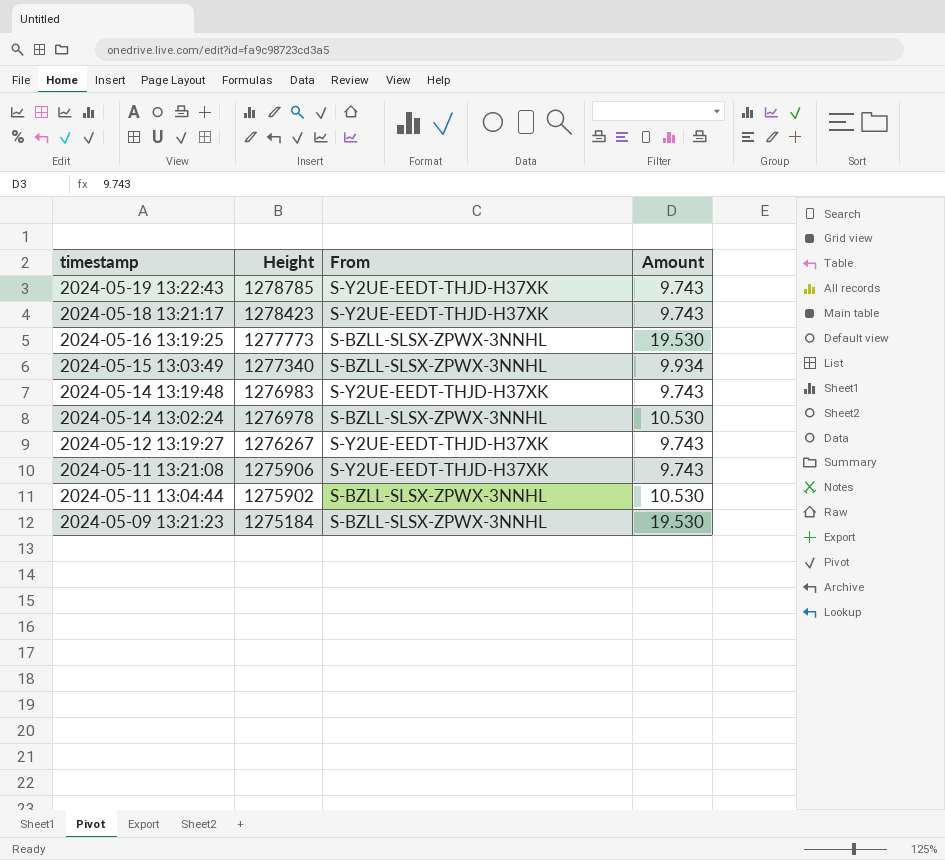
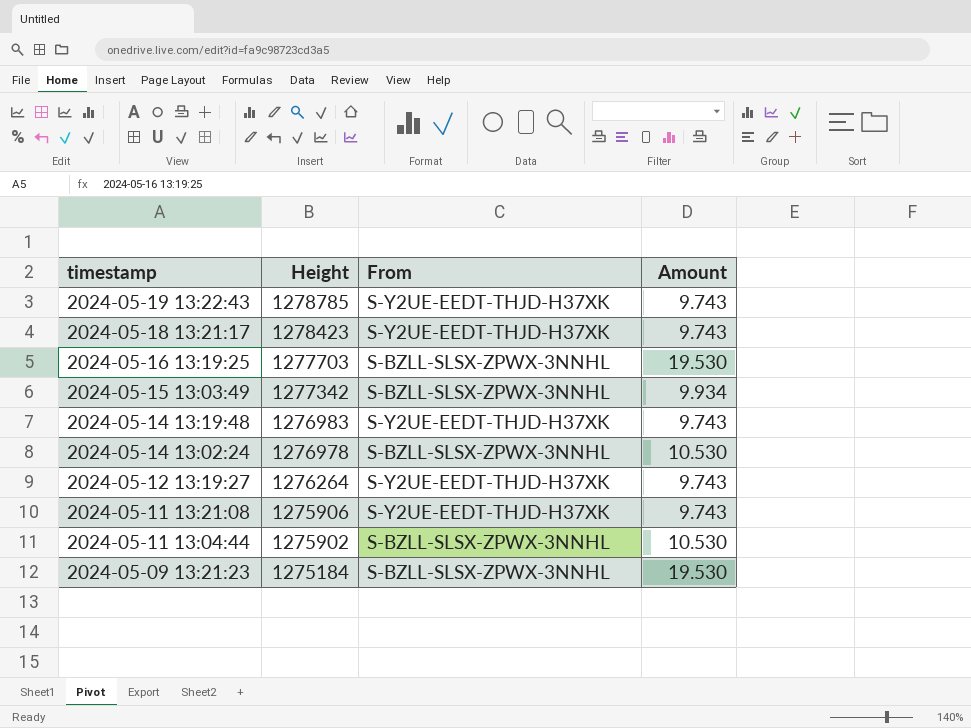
2024-05-16 13:19:25 | Height: 1277773 -> 1277703
2024-05-15 13:03:49 | Height: 1277340 -> 1277342
2024-05-12 13:19:27 | Height: 1276267 -> 1276264

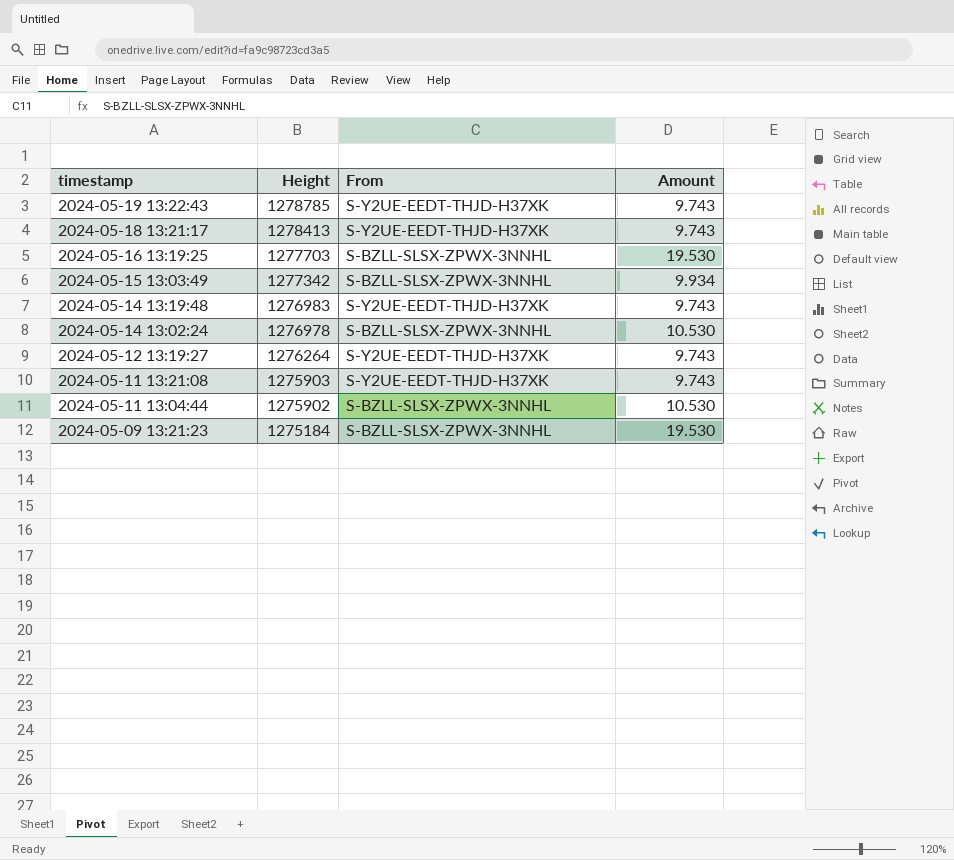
2024-05-18 13:21:17 | Height: 1278423 -> 1278413
2024-05-11 13:21:08 | Height: 1275906 -> 1275903

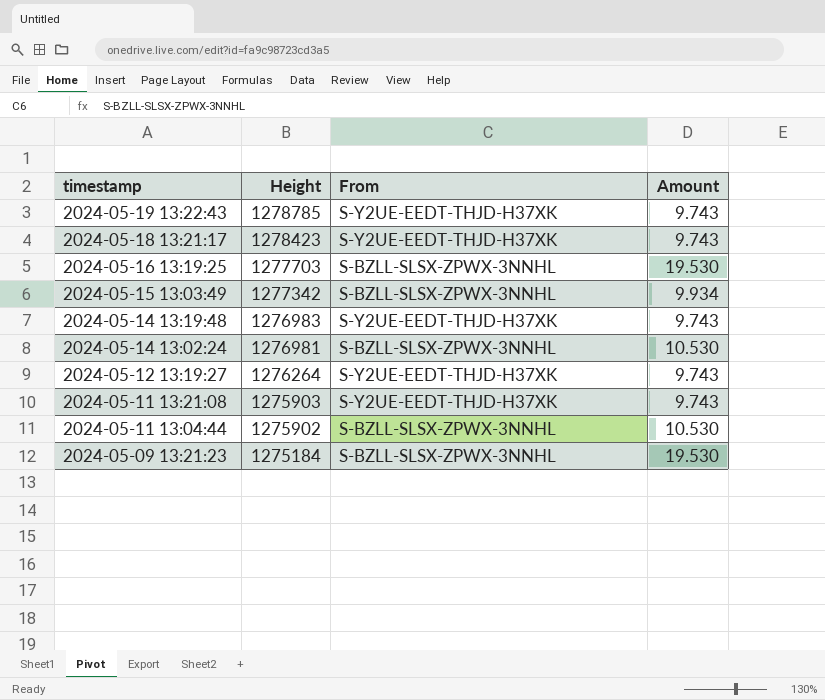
2024-05-18 13:21:17 | Height: 1278413 -> 1278423
2024-05-14 13:02:24 | Height: 1276978 -> 1276981

